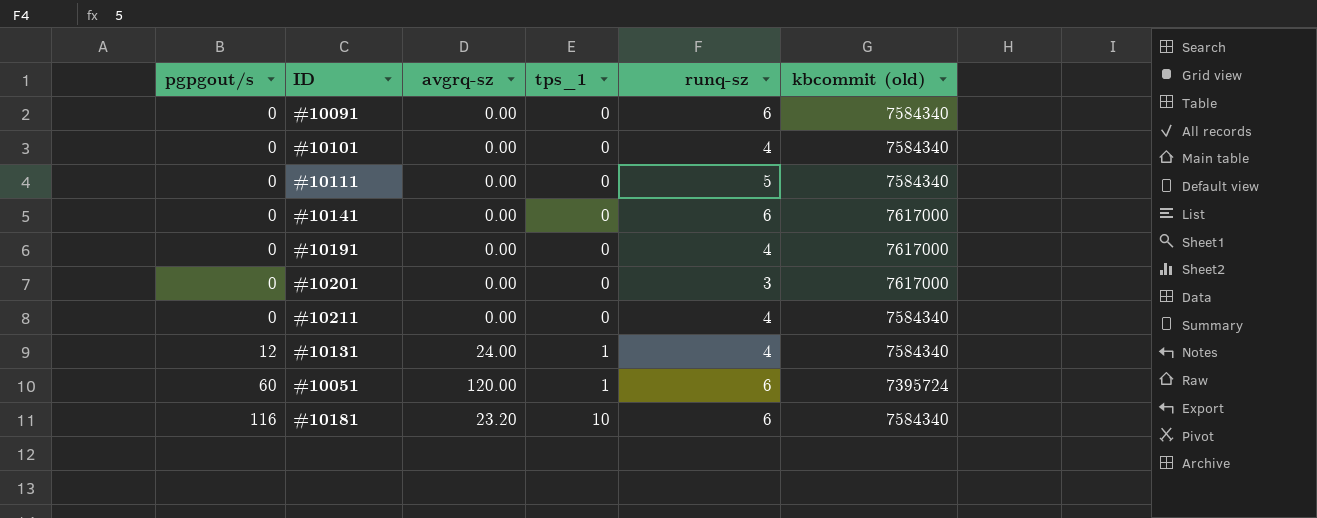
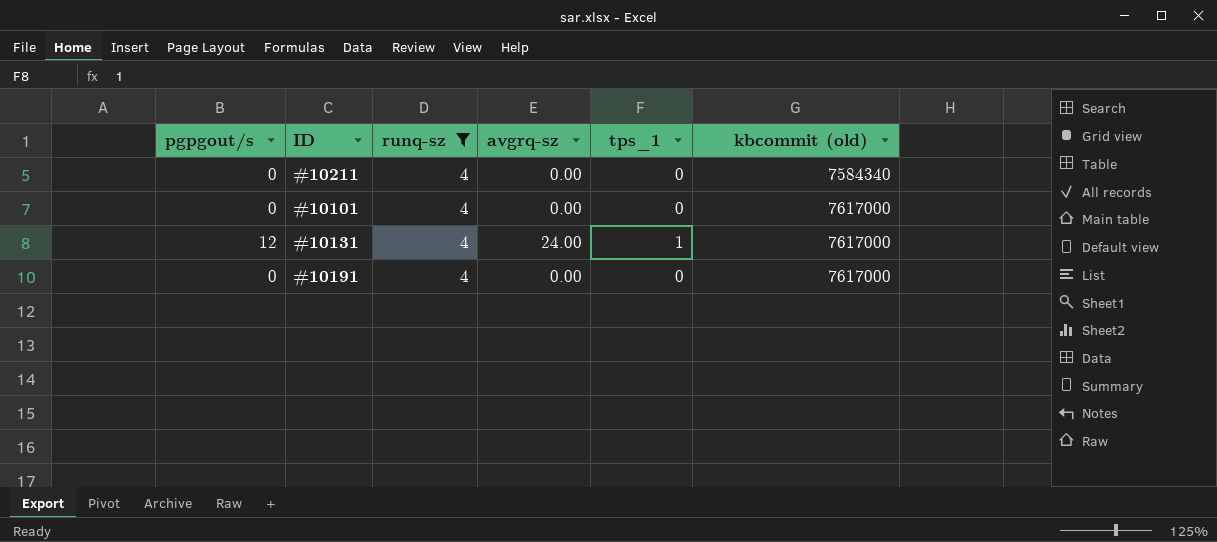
filter: none -> runq-sz = 4
row order: pgpgout/s ascending -> kbcommit (old) ascending
column runq-sz | position: 5 -> 3
#10101 | kbcommit (old): 7584340 -> 7617000
#10131 | kbcommit (old): 7584340 -> 7617000

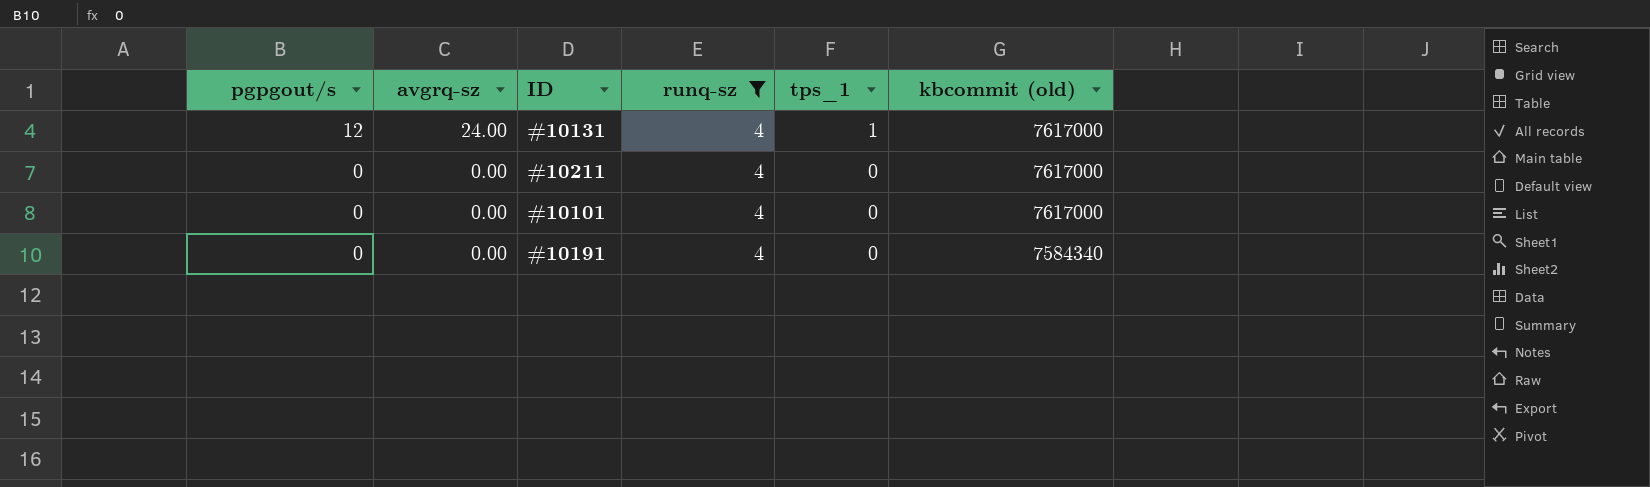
row order: kbcommit (old) ascending -> pgpgout/s descending
column avgrq-sz | position: 4 -> 2
#10211 | kbcommit (old): 7584340 -> 7617000
#10191 | kbcommit (old): 7617000 -> 7584340

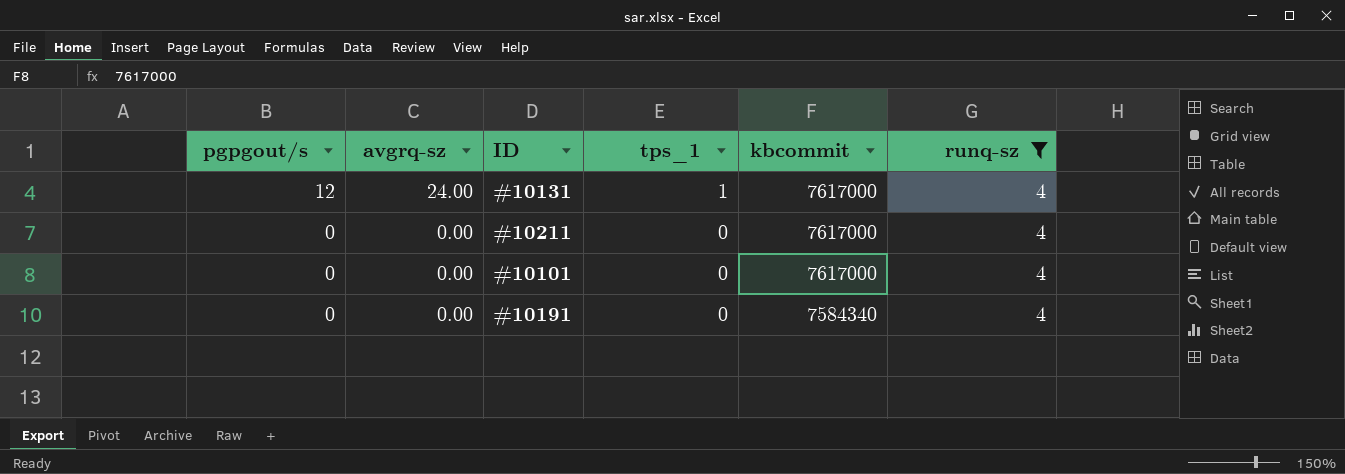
column name: kbcommit (old) -> kbcommit
column runq-sz | position: 4 -> 6

